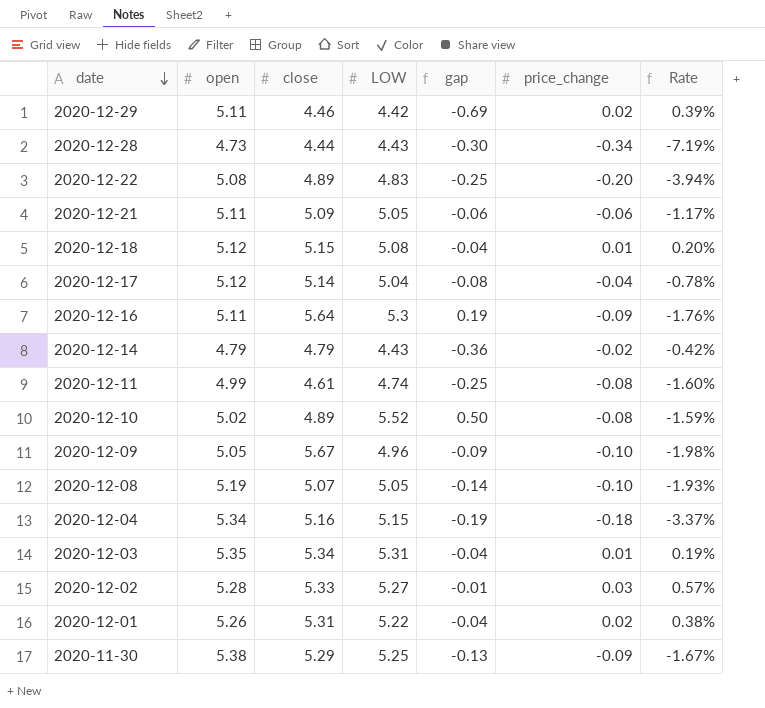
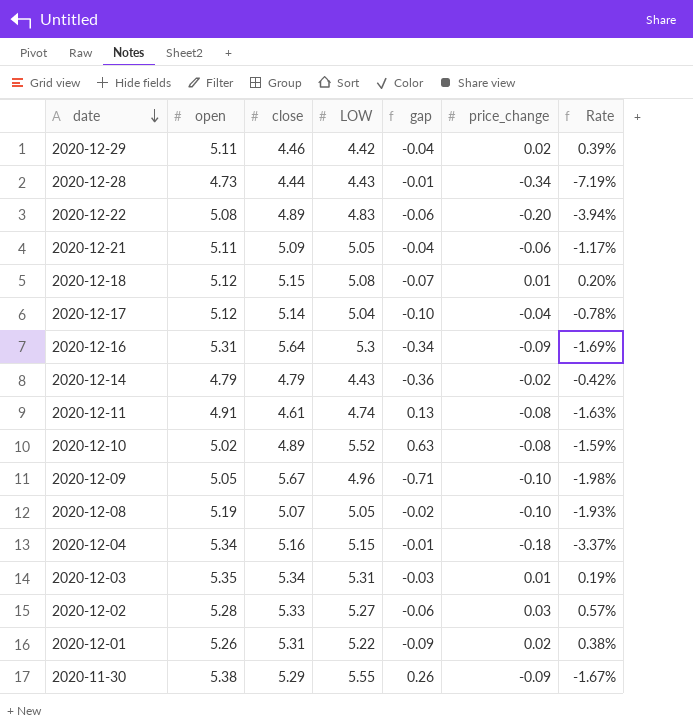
column gap | formula: [LOW] - [open] -> [LOW] - [close]
2020-12-16 | open: 5.11 -> 5.31
2020-12-16 | Rate: -1.76% -> -1.69%
2020-12-11 | open: 4.99 -> 4.91
2020-12-11 | Rate: -1.60% -> -1.63%
2020-11-30 | LOW: 5.25 -> 5.55

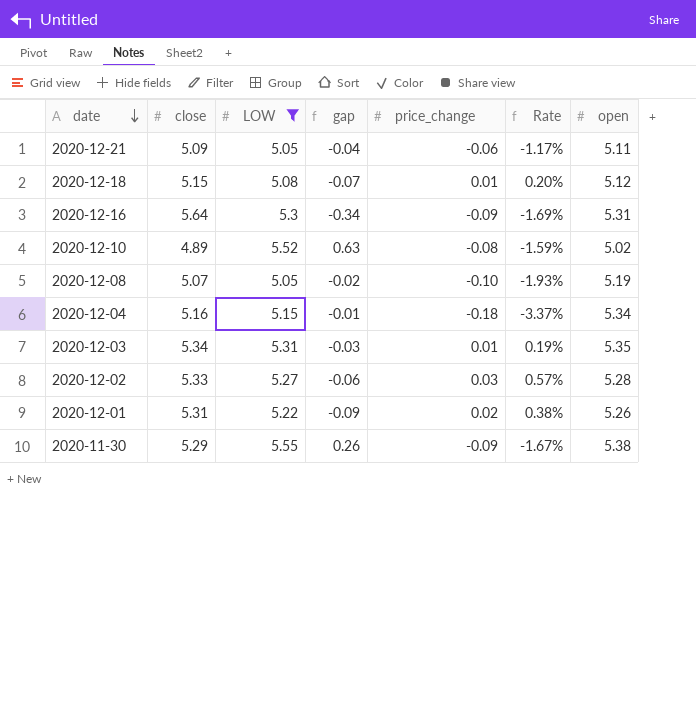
filter: none -> LOW >= 5.05
column open | position: 2 -> 7

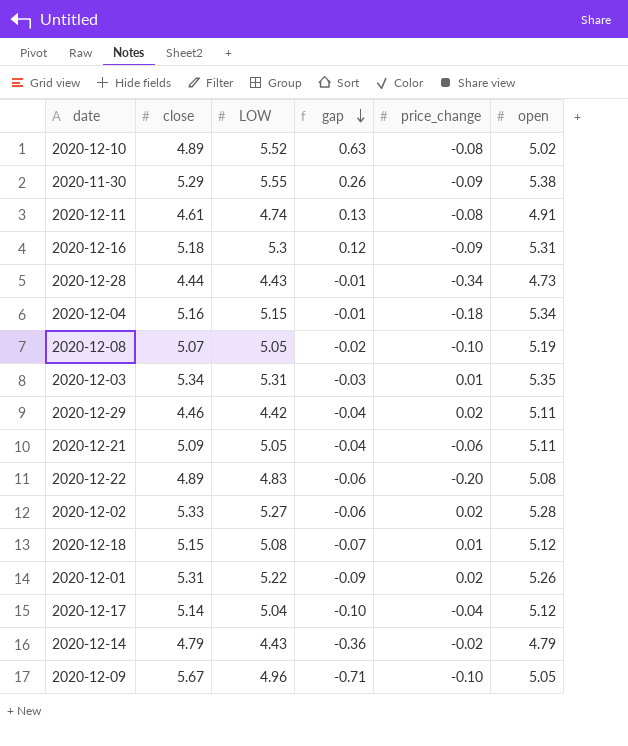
filter: LOW >= 5.05 -> none
row order: date descending -> gap descending
column Rate | formula: [price_change] / [open] -> none
2020-12-16 | close: 5.64 -> 5.18
2020-12-16 | gap: -0.34 -> 0.12
2020-12-02 | price_change: 0.03 -> 0.02

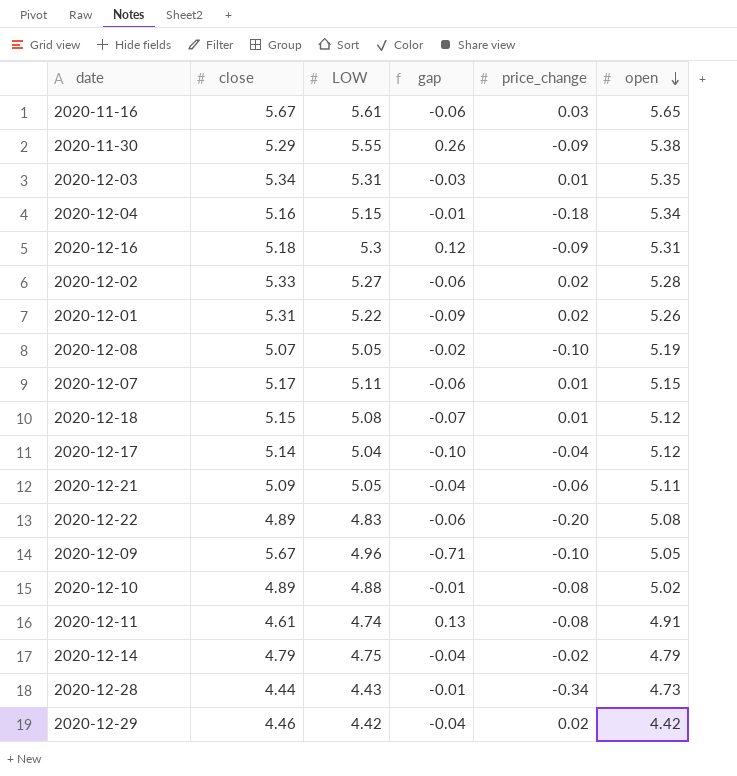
row order: gap descending -> open descending
row 2020-11-16: none -> 5.67 | 5.61 | -0.06 | 0.03 | 5.65
row 2020-12-07: none -> 5.17 | 5.11 | -0.06 | 0.01 | 5.15
2020-12-10 | LOW: 5.52 -> 4.88
2020-12-10 | gap: 0.63 -> -0.01
2020-12-14 | LOW: 4.43 -> 4.75
2020-12-14 | gap: -0.36 -> -0.04
2020-12-29 | open: 5.11 -> 4.42

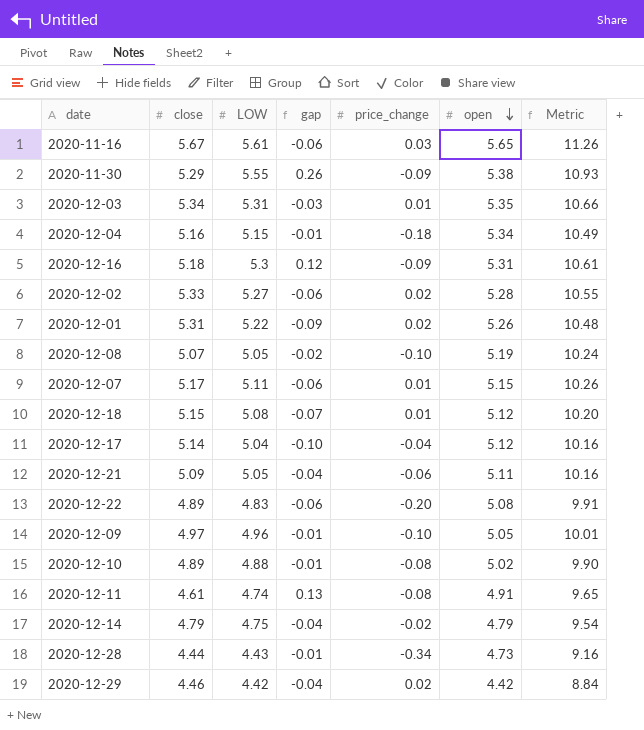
column Metric | formula: none -> [LOW] + [open]
2020-12-09 | close: 5.67 -> 4.97
2020-12-09 | gap: -0.71 -> -0.01

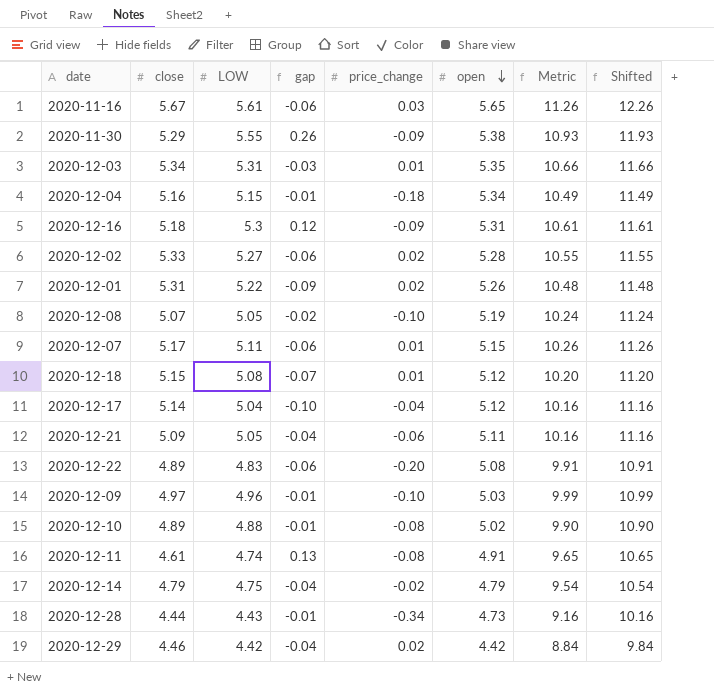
column Shifted | formula: none -> [Metric] + 1
2020-12-09 | open: 5.05 -> 5.03
2020-12-09 | Metric: 10.01 -> 9.99

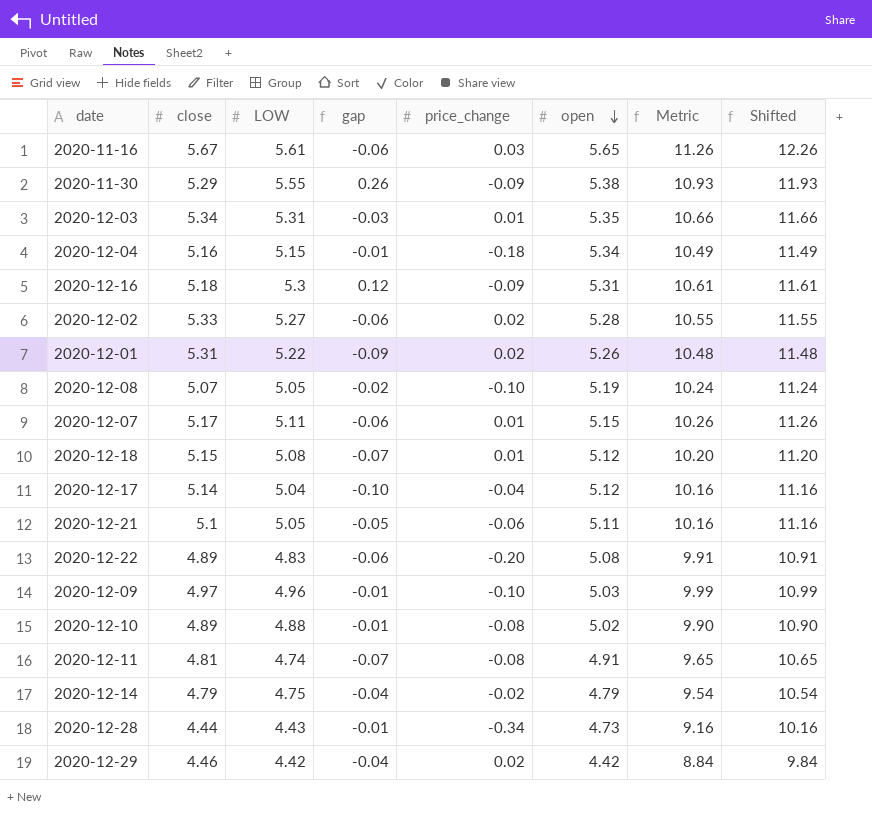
2020-12-21 | close: 5.09 -> 5.1
2020-12-21 | gap: -0.04 -> -0.05
2020-12-11 | close: 4.61 -> 4.81
2020-12-11 | gap: 0.13 -> -0.07

